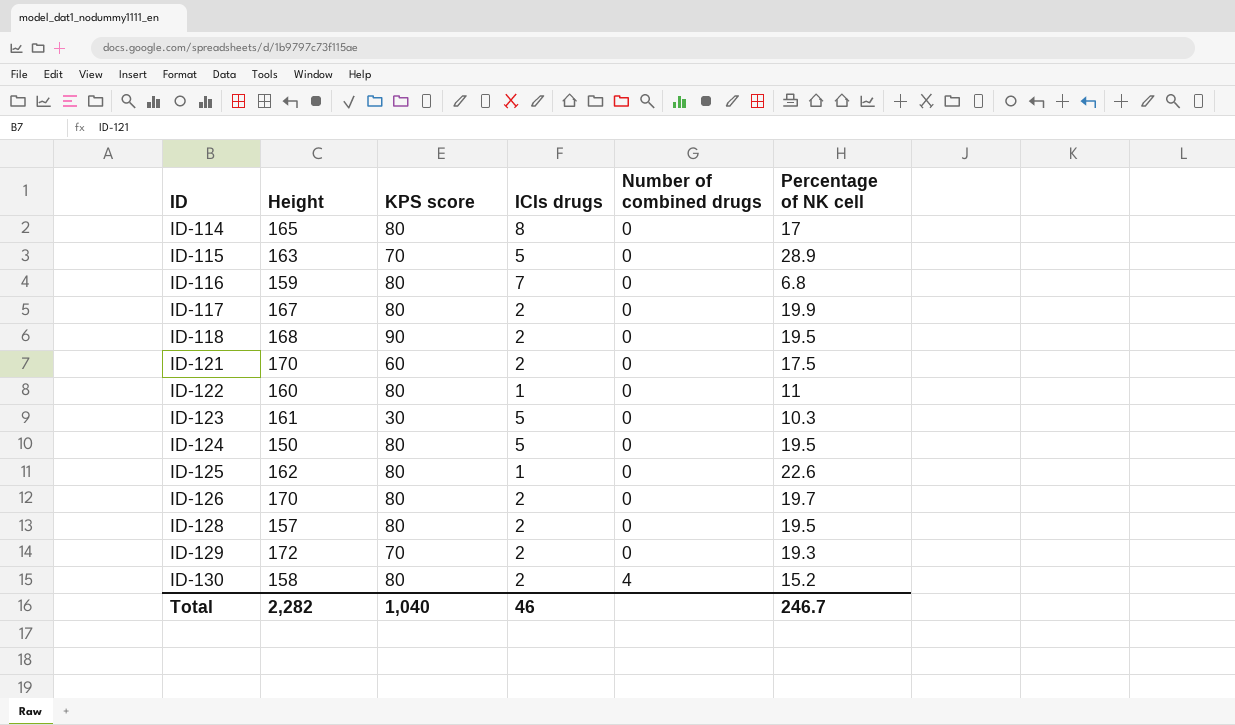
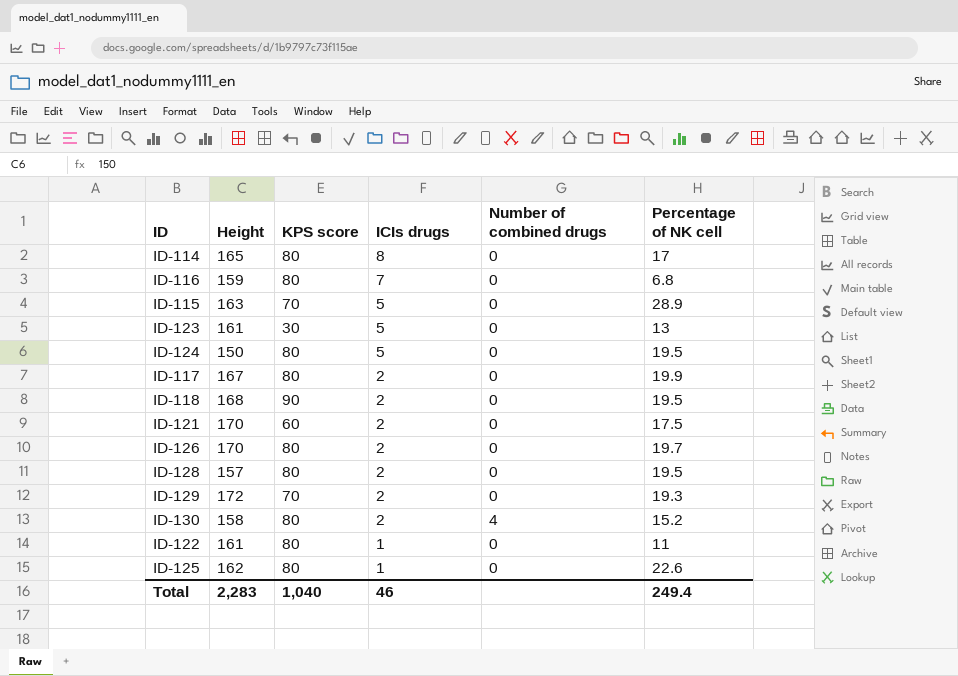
row order: ID ascending -> ICIs drugs descending
ID-123 | Percentage of NK cell: 10.3 -> 13
ID-122 | Height: 160 -> 161
Total | Height: 2,282 -> 2,283
Total | Percentage of NK cell: 246.7 -> 249.4

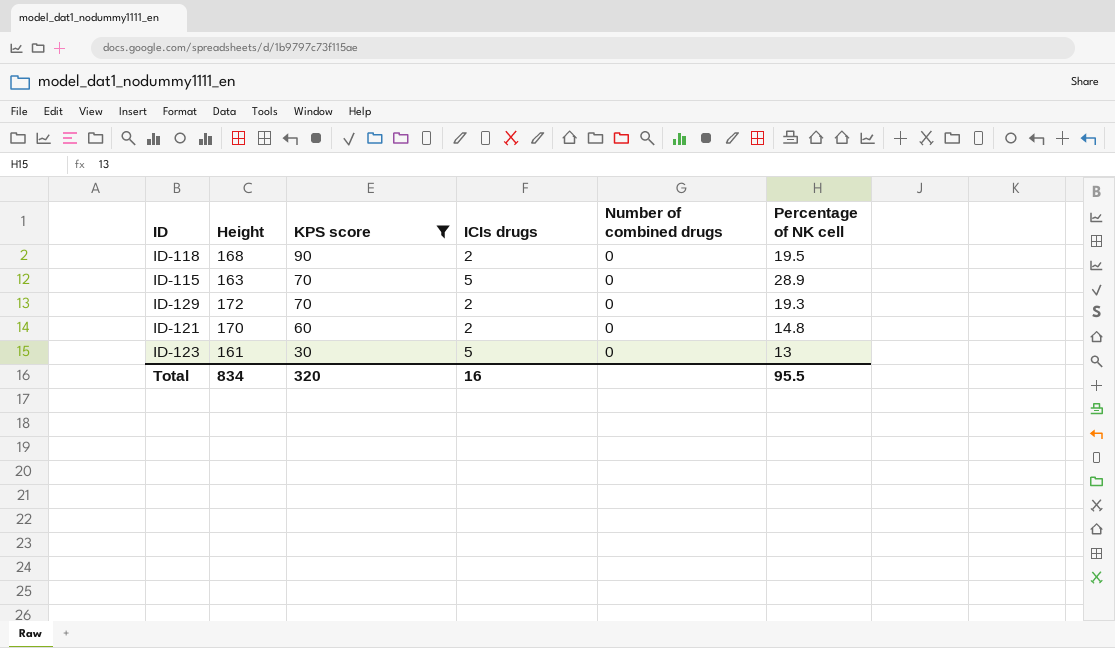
filter: none -> KPS score != 80
row order: ICIs drugs descending -> KPS score descending
ID-121 | Percentage of NK cell: 17.5 -> 14.8
Total | Height: 2,283 -> 834
Total | KPS score: 1,040 -> 320
Total | ICIs drugs: 46 -> 16
Total | Percentage of NK cell: 249.4 -> 95.5

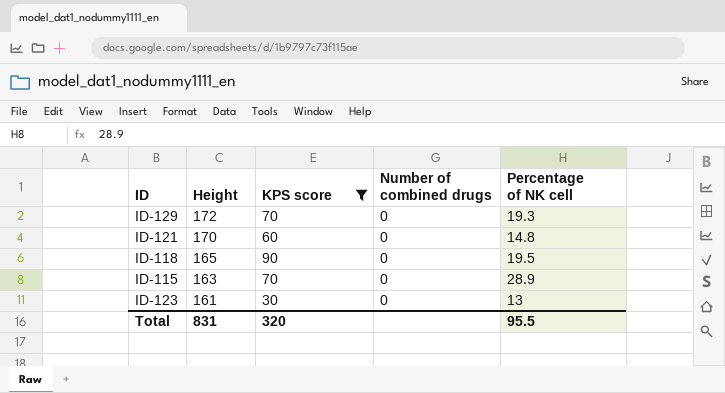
row order: KPS score descending -> Height descending
column ICIs drugs | position: 4 -> none
ID-118 | Height: 168 -> 165
Total | Height: 834 -> 831

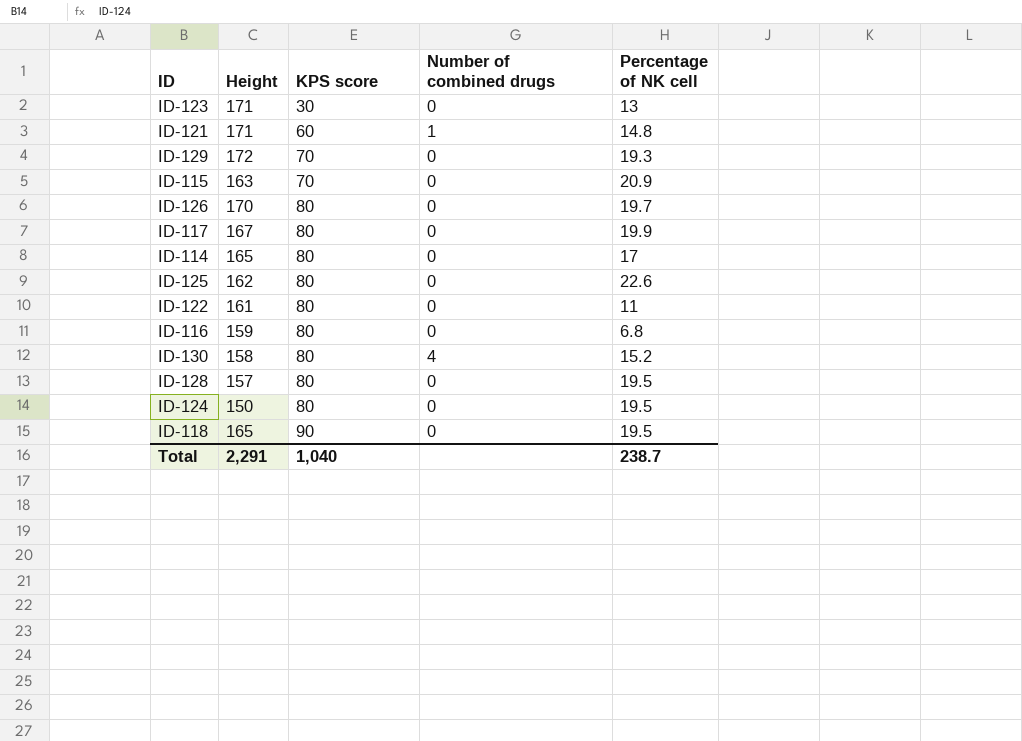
filter: KPS score != 80 -> none
row order: Height descending -> KPS score ascending
ID-123 | Height: 161 -> 171
ID-121 | Height: 170 -> 171
ID-121 | Number of combined drugs: 0 -> 1
ID-115 | Percentage of NK cell: 28.9 -> 20.9
Total | Height: 831 -> 2,291
Total | KPS score: 320 -> 1,040
Total | Percentage of NK cell: 95.5 -> 238.7

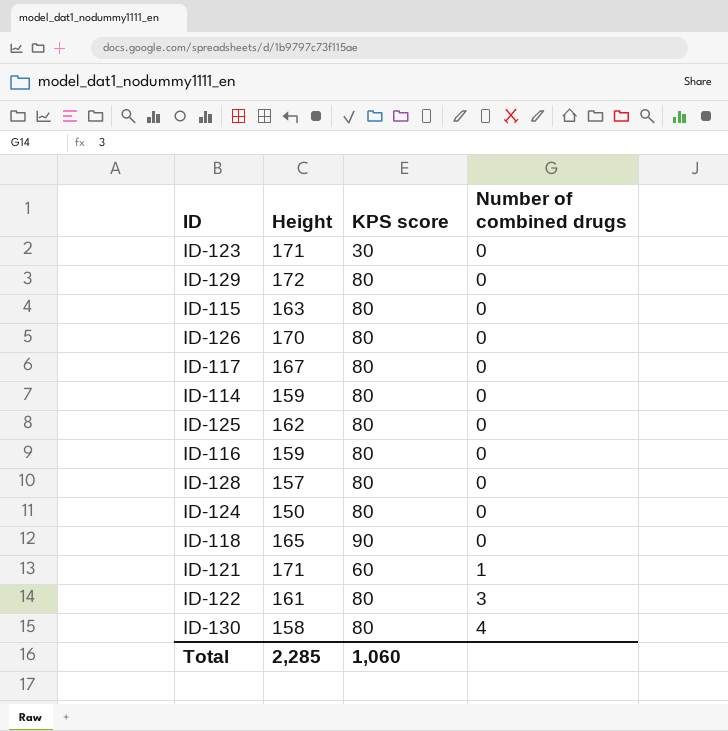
row order: KPS score ascending -> Number of combined drugs ascending
column Percentage of NK cell | position: 5 -> none
ID-129 | KPS score: 70 -> 80
ID-115 | KPS score: 70 -> 80
ID-114 | Height: 165 -> 159
ID-122 | Number of combined drugs: 0 -> 3
Total | Height: 2,291 -> 2,285
Total | KPS score: 1,040 -> 1,060

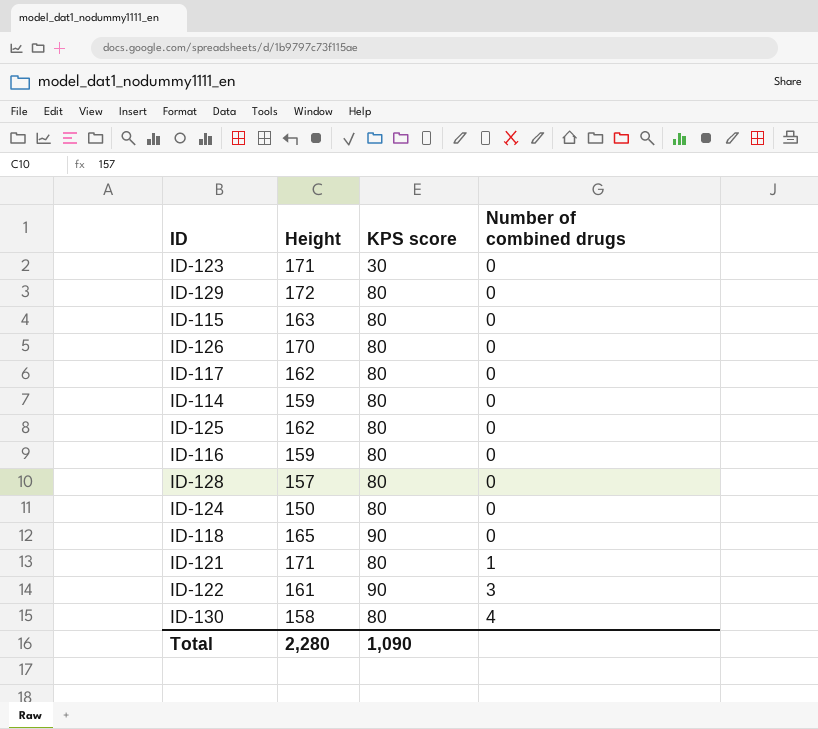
ID-117 | Height: 167 -> 162
ID-121 | KPS score: 60 -> 80
ID-122 | KPS score: 80 -> 90
Total | Height: 2,285 -> 2,280
Total | KPS score: 1,060 -> 1,090

